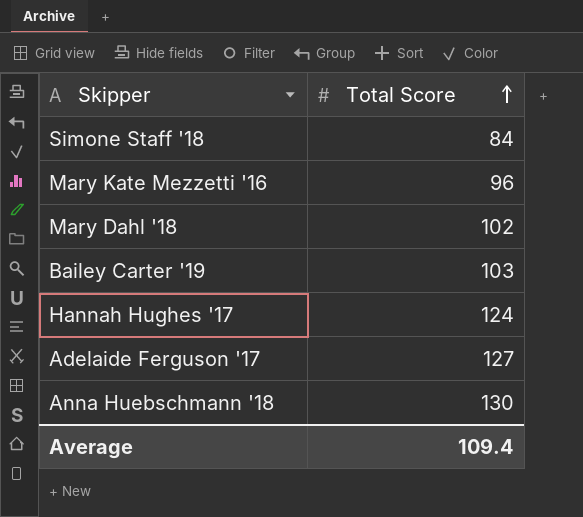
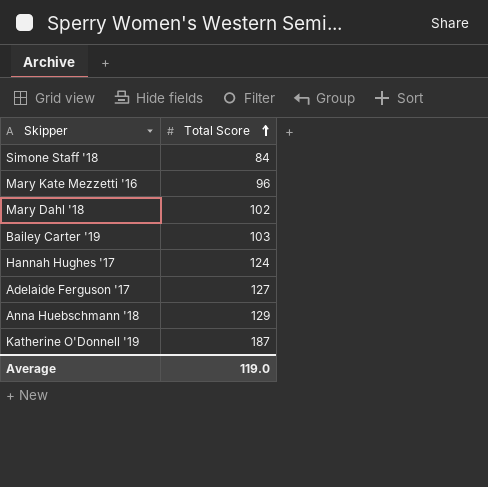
Anna Huebschmann '18 | Total Score: 130 -> 129
row Katherine O'Donnell '19: none -> 187
Average | Total Score: 109.4 -> 119.0

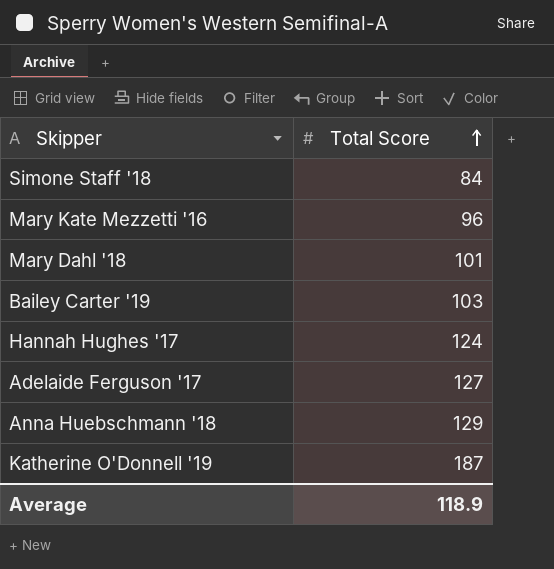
Mary Dahl '18 | Total Score: 102 -> 101
Average | Total Score: 119.0 -> 118.9

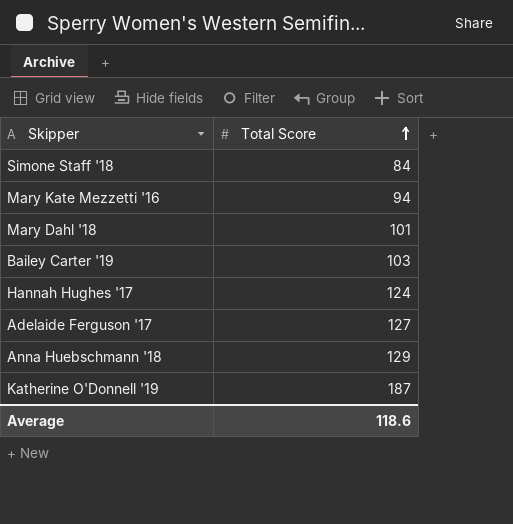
Mary Kate Mezzetti '16 | Total Score: 96 -> 94
Average | Total Score: 118.9 -> 118.6

